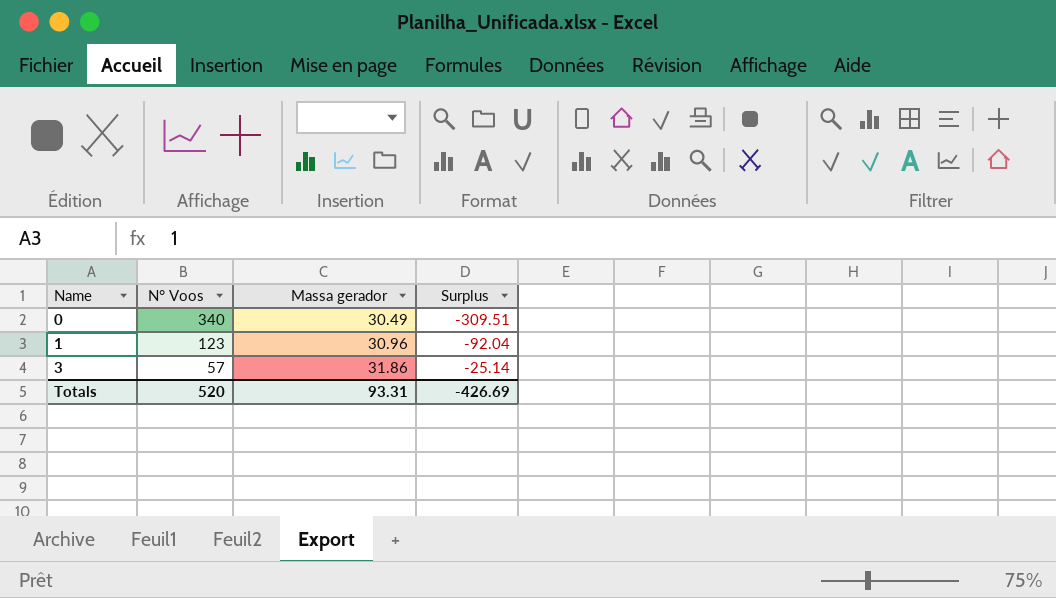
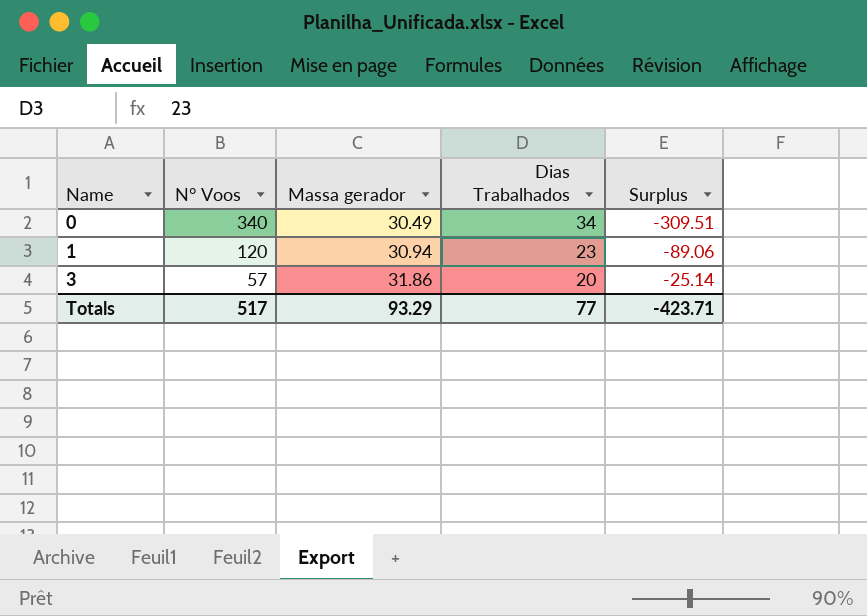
column Dias Trabalhados | position: none -> 4
1 | N° Voos: 123 -> 120
1 | Massa gerador: 30.96 -> 30.94
1 | Surplus: -92.04 -> -89.06
Totals | N° Voos: 520 -> 517
Totals | Massa gerador: 93.31 -> 93.29
Totals | Surplus: -426.69 -> -423.71

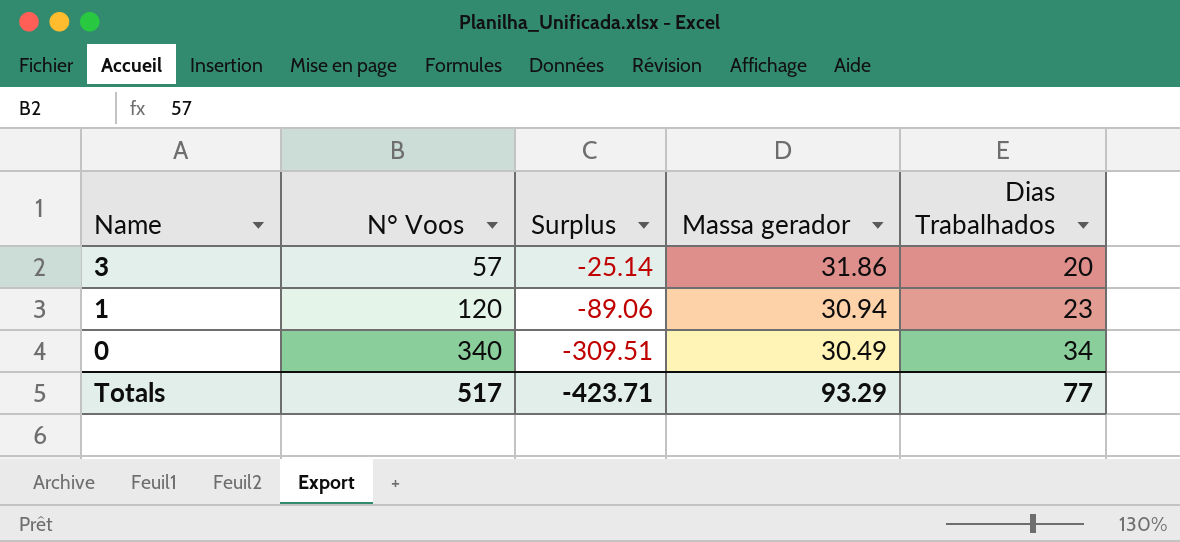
row order: Name ascending -> Name descending
column Surplus | position: 5 -> 3

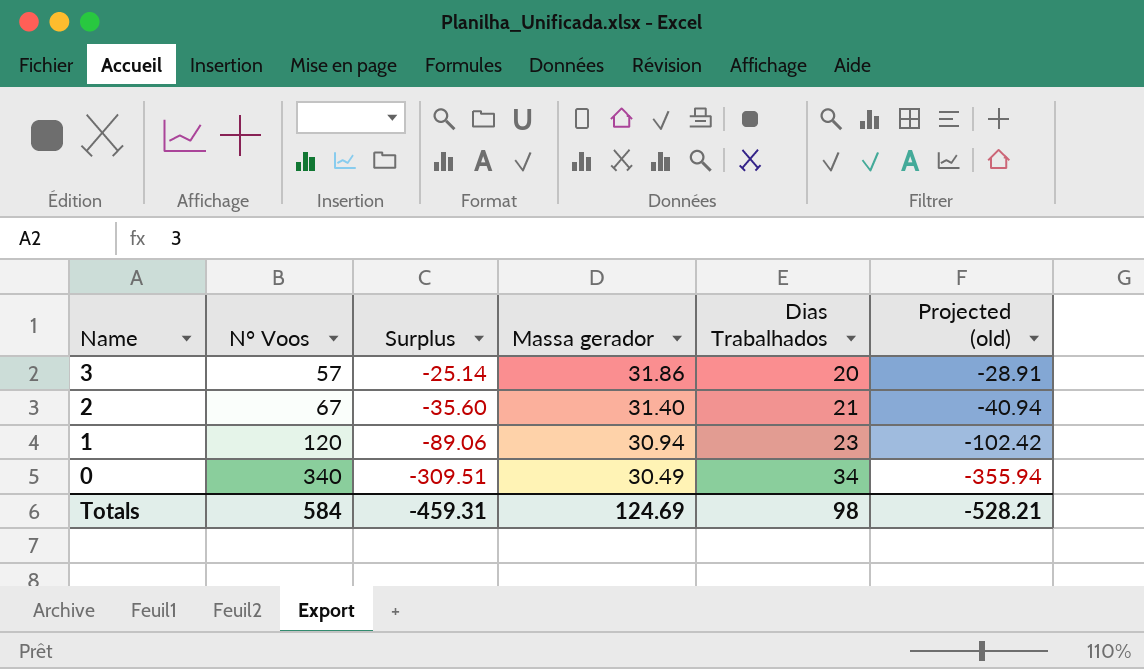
column Projected (old) | formula: none -> [Surplus] * 1.15
row 2: none -> 67 | -35.60 | 31.40 | 21 | -40.94
Totals | N° Voos: 517 -> 584
Totals | Surplus: -423.71 -> -459.31
Totals | Massa gerador: 93.29 -> 124.69
Totals | Dias Trabalhados: 77 -> 98

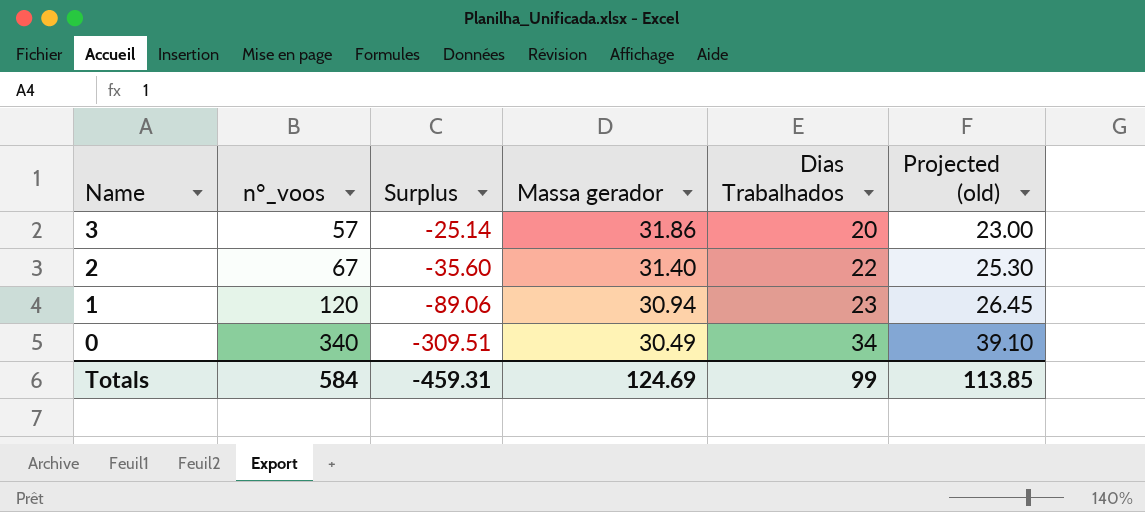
column name: N° Voos -> n°_voos
column Projected (old) | formula: [Surplus] * 1.15 -> [Dias Trabalhados] * 1.15
2 | Dias Trabalhados: 21 -> 22
Totals | Dias Trabalhados: 98 -> 99
Totals | Projected (old): -528.21 -> 113.85

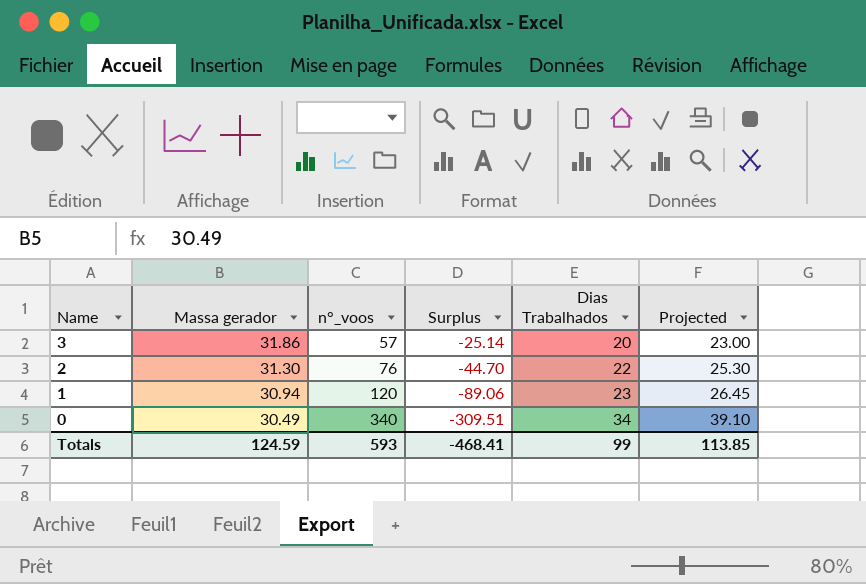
column Massa gerador | position: 4 -> 2
column name: Projected (old) -> Projected
2 | Massa gerador: 31.40 -> 31.30
2 | n°_voos: 67 -> 76
2 | Surplus: -35.60 -> -44.70
Totals | Massa gerador: 124.69 -> 124.59
Totals | n°_voos: 584 -> 593
Totals | Surplus: -459.31 -> -468.41

